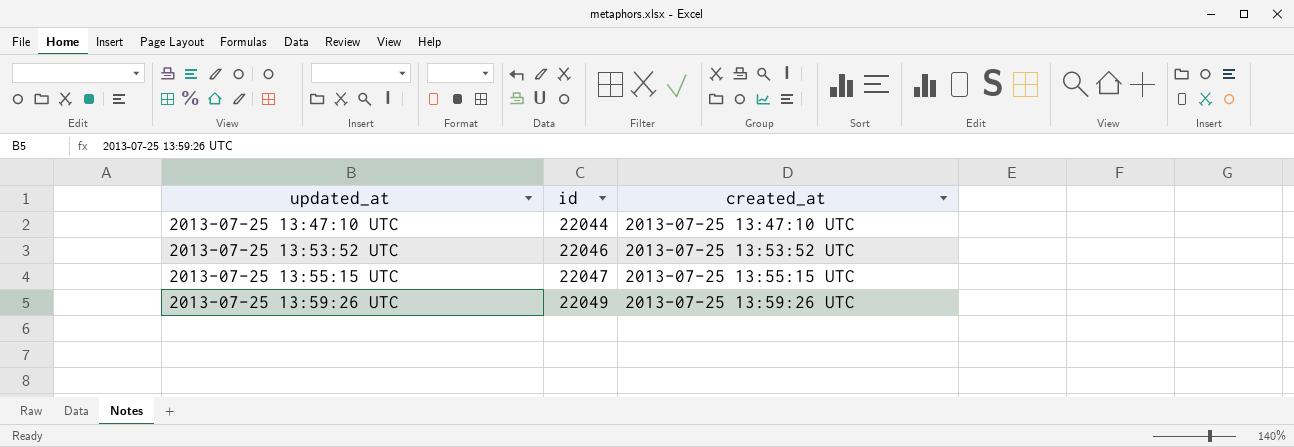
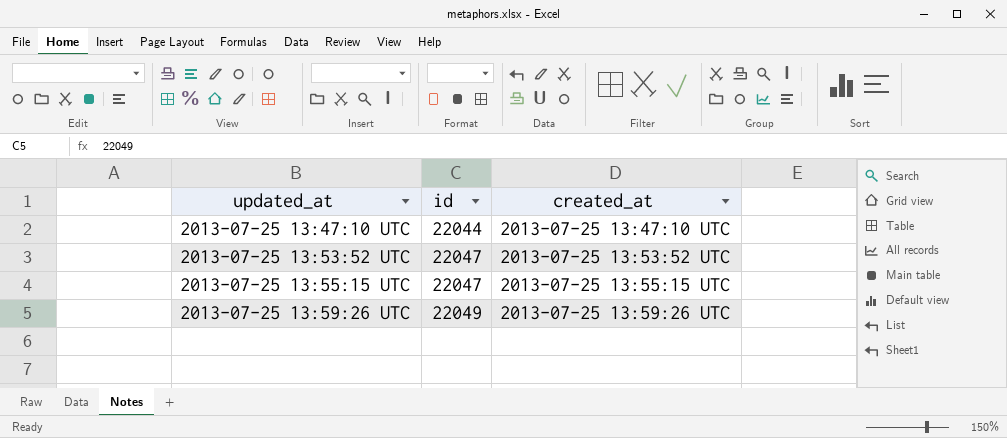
2013-07-25 13:53:52 UTC | id: 22046 -> 22047

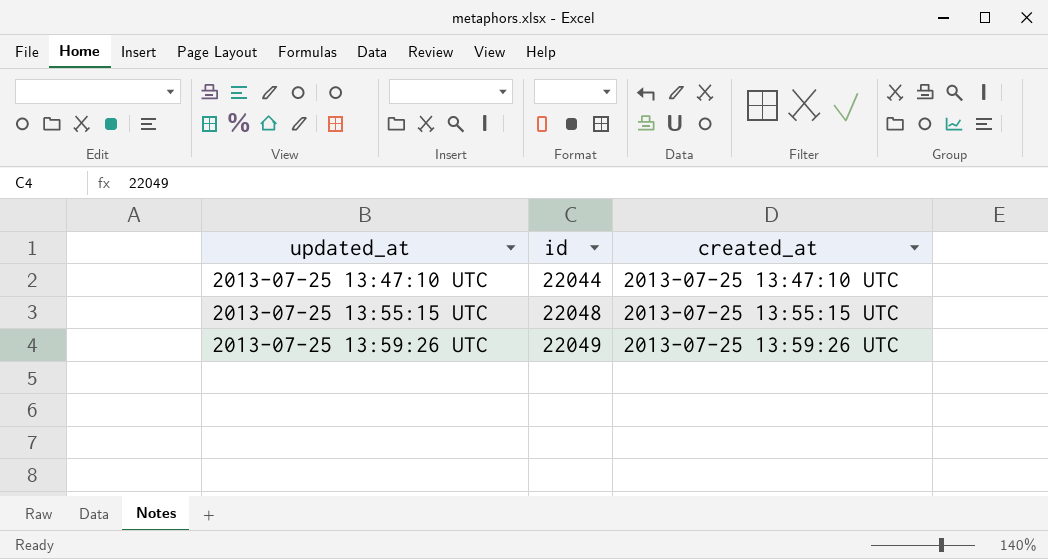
row 2013-07-25 13:53:52 UTC: 22047 | 2013-07-25 13:53:52 UTC -> none
2013-07-25 13:55:15 UTC | id: 22047 -> 22048

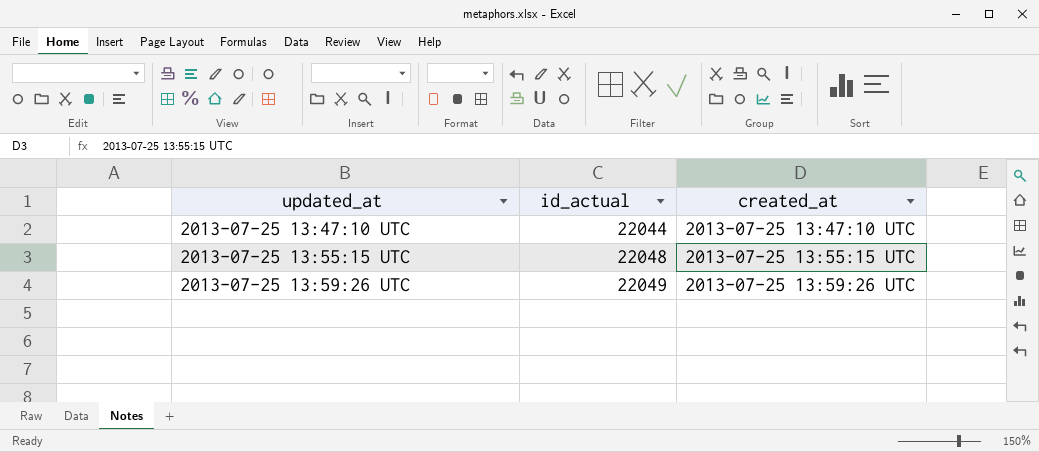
column name: id -> id_actual

